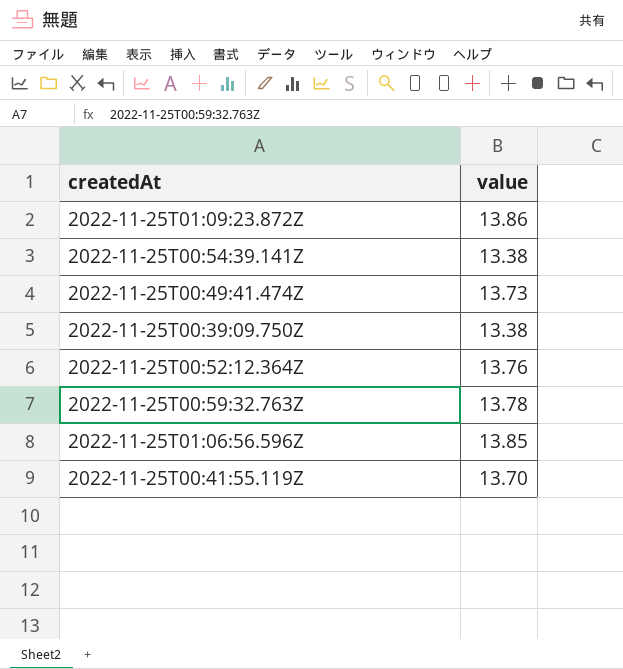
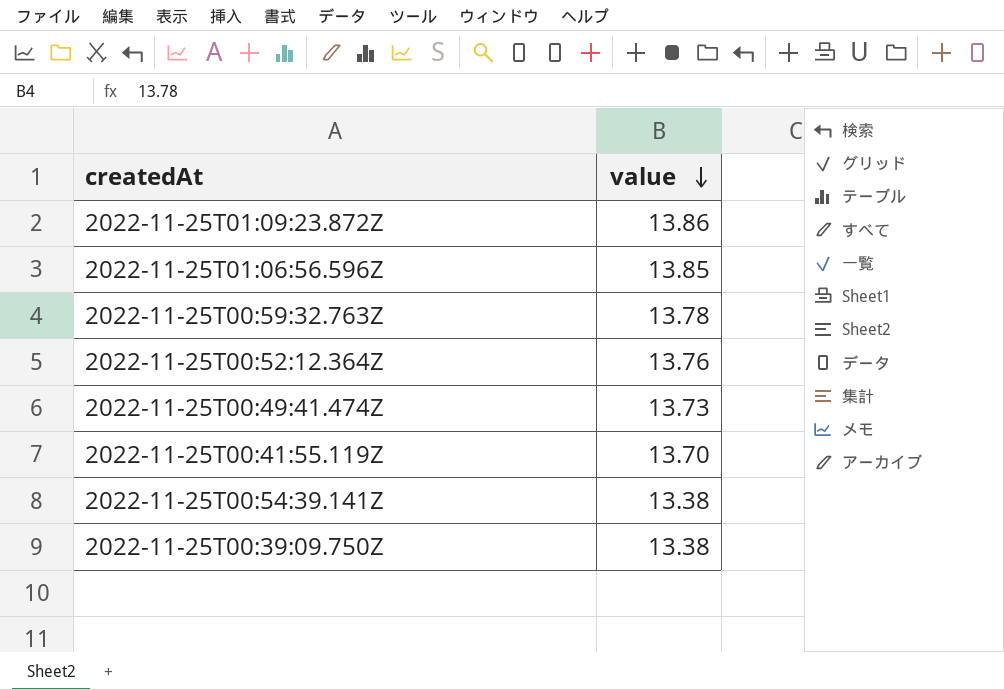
row order: none -> value descending

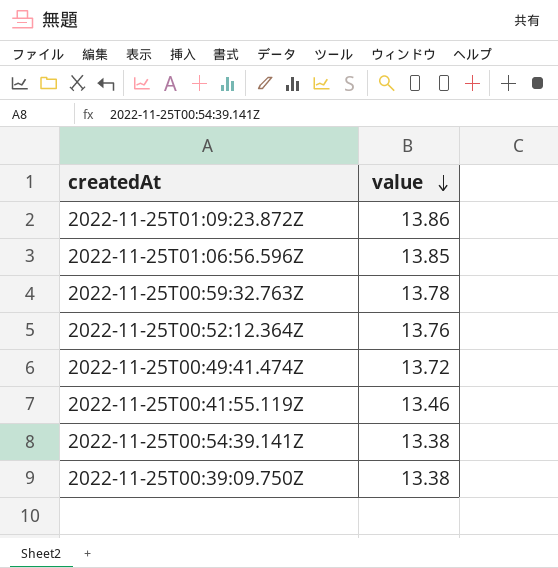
2022-11-25T00:49:41.474Z | value: 13.73 -> 13.72
2022-11-25T00:41:55.119Z | value: 13.70 -> 13.46

